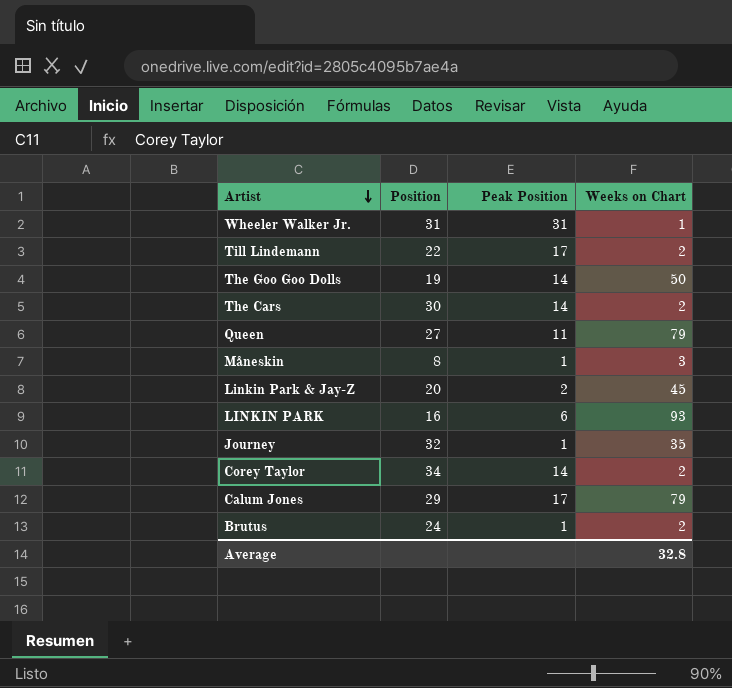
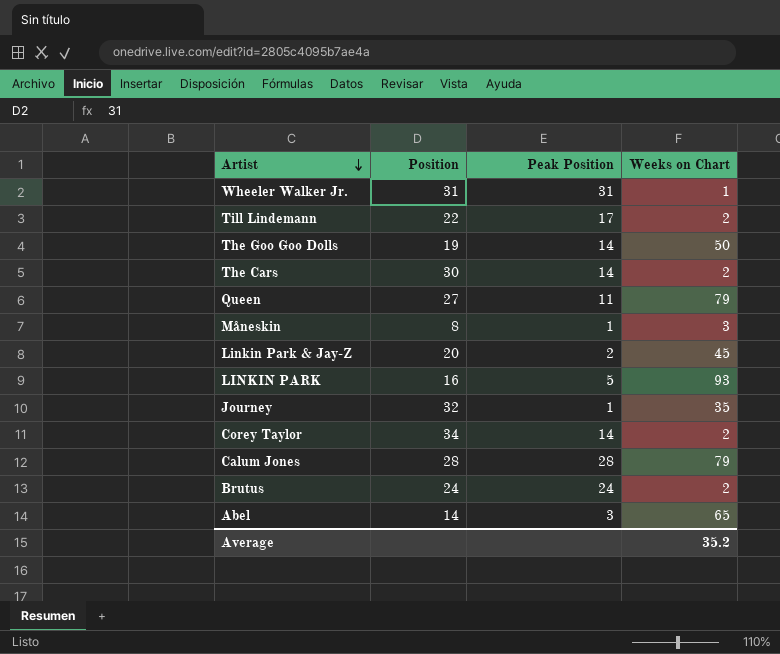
LINKIN PARK | Peak Position: 6 -> 5
Calum Jones | Position: 29 -> 28
Calum Jones | Peak Position: 17 -> 28
Brutus | Peak Position: 1 -> 24
row Abel: none -> 14 | 3 | 65
Average | Weeks on Chart: 32.8 -> 35.2

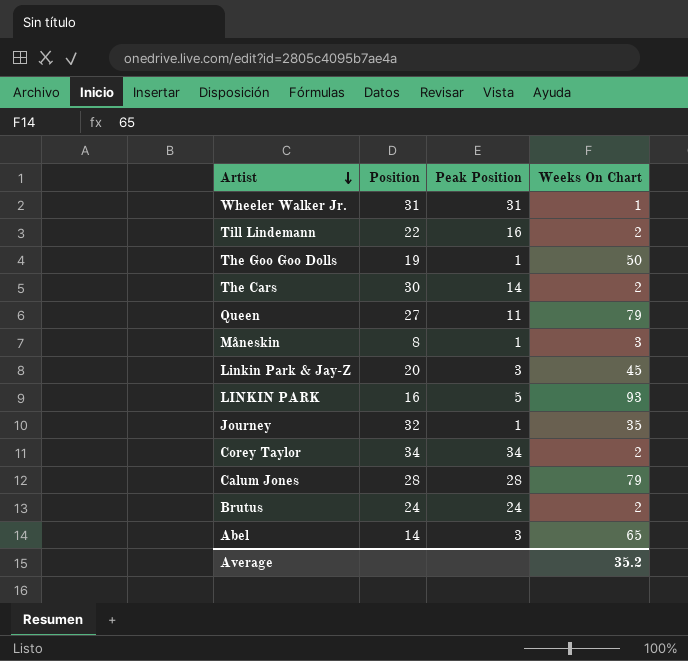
column name: Weeks on Chart -> Weeks On Chart
Till Lindemann | Peak Position: 17 -> 16
The Goo Goo Dolls | Peak Position: 14 -> 1
Linkin Park & Jay-Z | Peak Position: 2 -> 3
Corey Taylor | Peak Position: 14 -> 34

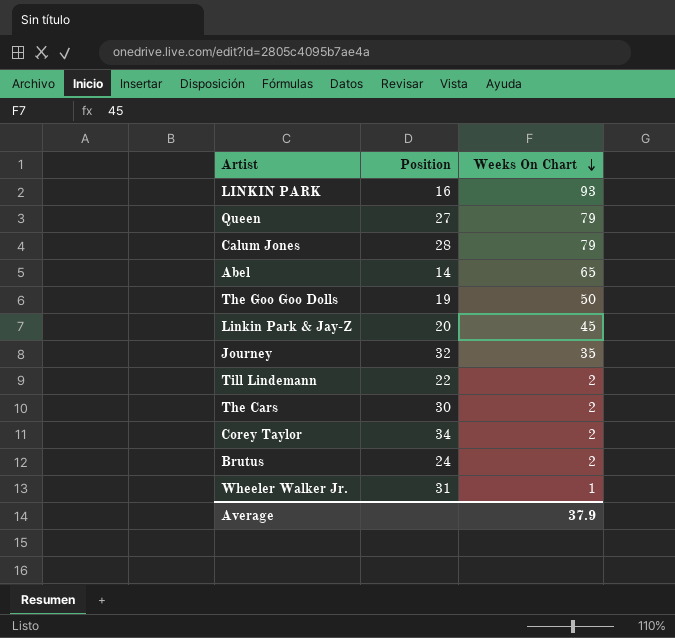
row order: Artist descending -> Weeks On Chart descending
column Peak Position | position: 3 -> none
row Måneskin: 8 | 1 | 3 -> none
Average | Weeks On Chart: 35.2 -> 37.9

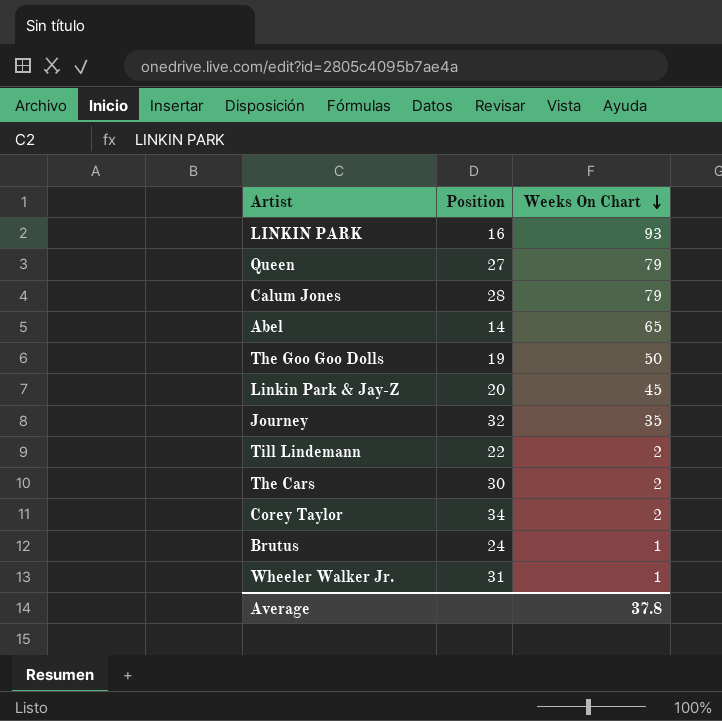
Brutus | Weeks On Chart: 2 -> 1
Average | Weeks On Chart: 37.9 -> 37.8

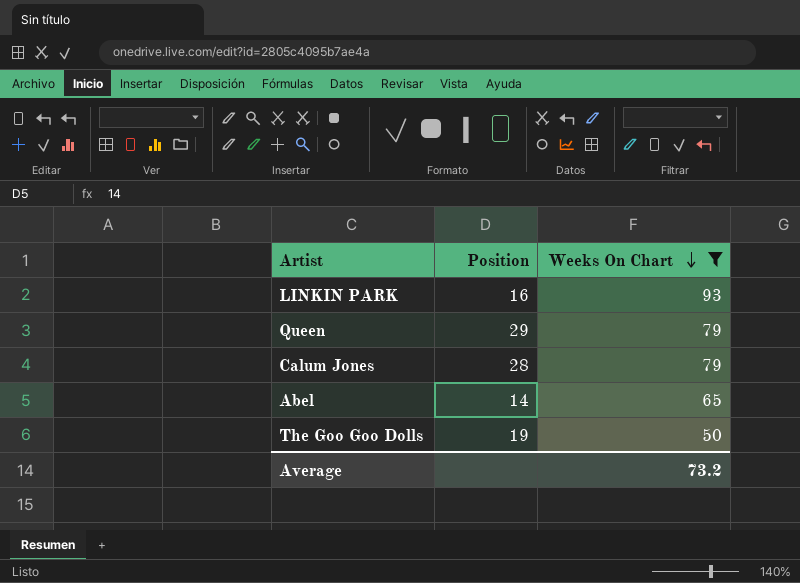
filter: none -> Weeks On Chart >= 50
Queen | Position: 27 -> 29
Average | Weeks On Chart: 37.8 -> 73.2

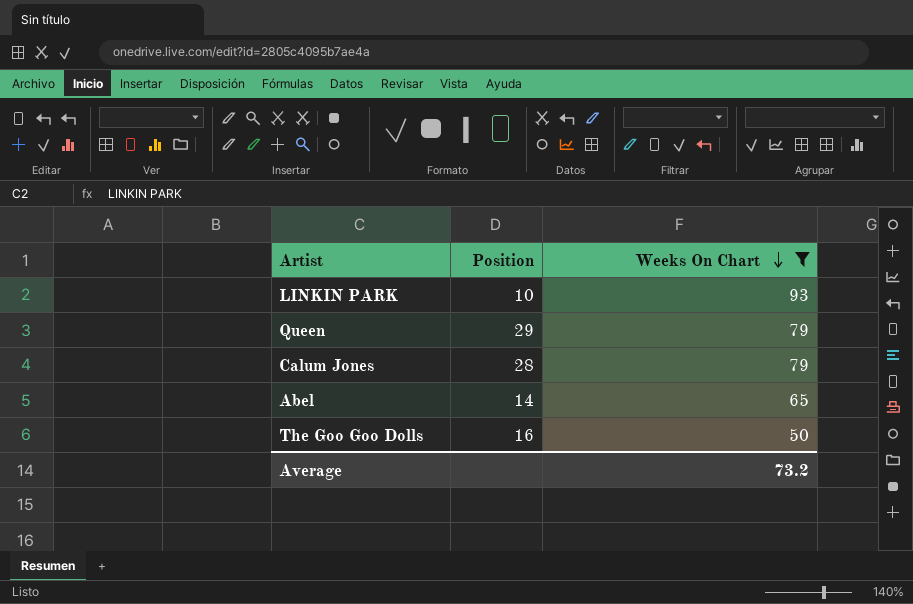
LINKIN PARK | Position: 16 -> 10
The Goo Goo Dolls | Position: 19 -> 16

